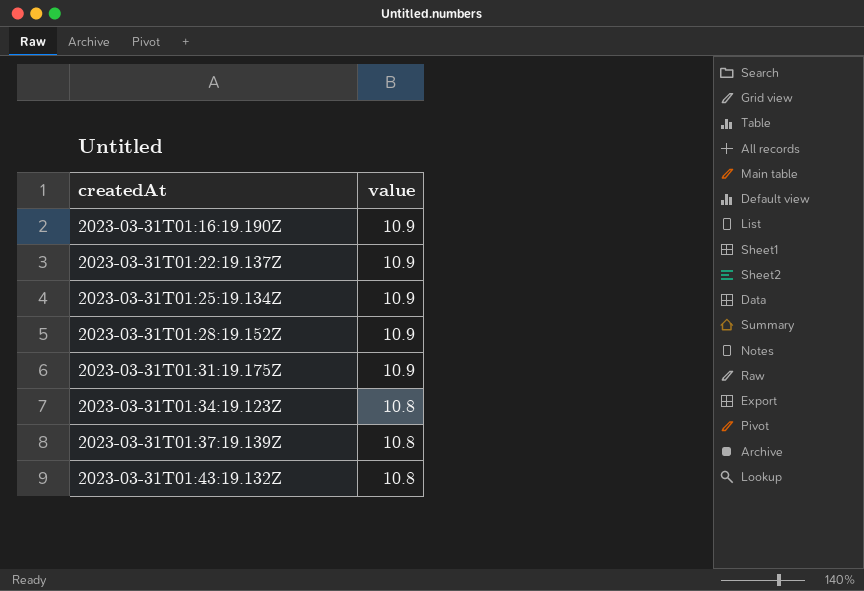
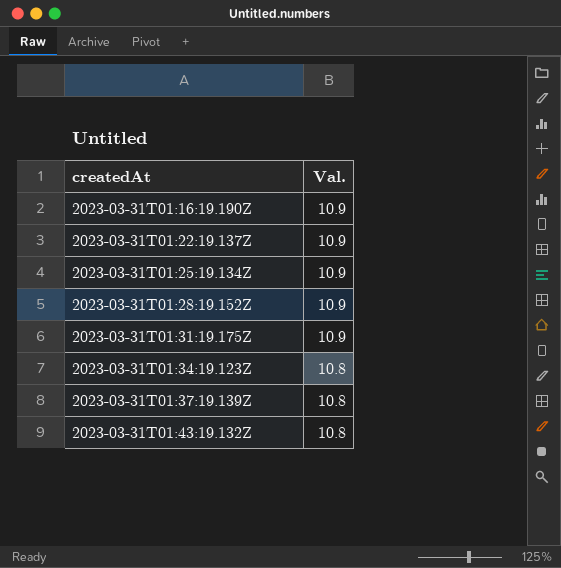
column name: value -> Val.

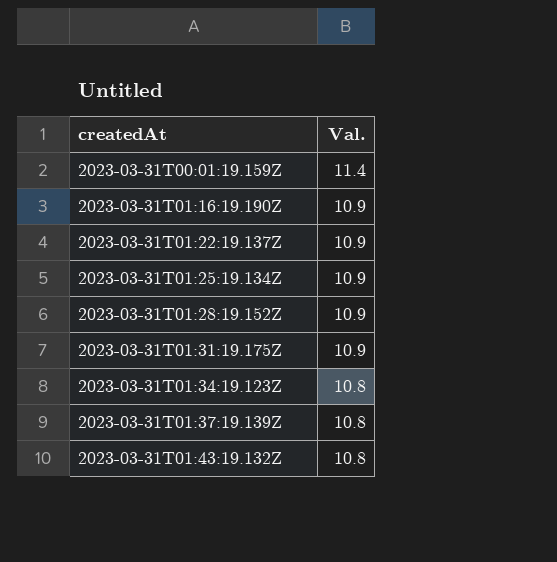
row 2023-03-31T00:01:19.159Z: none -> 11.4

